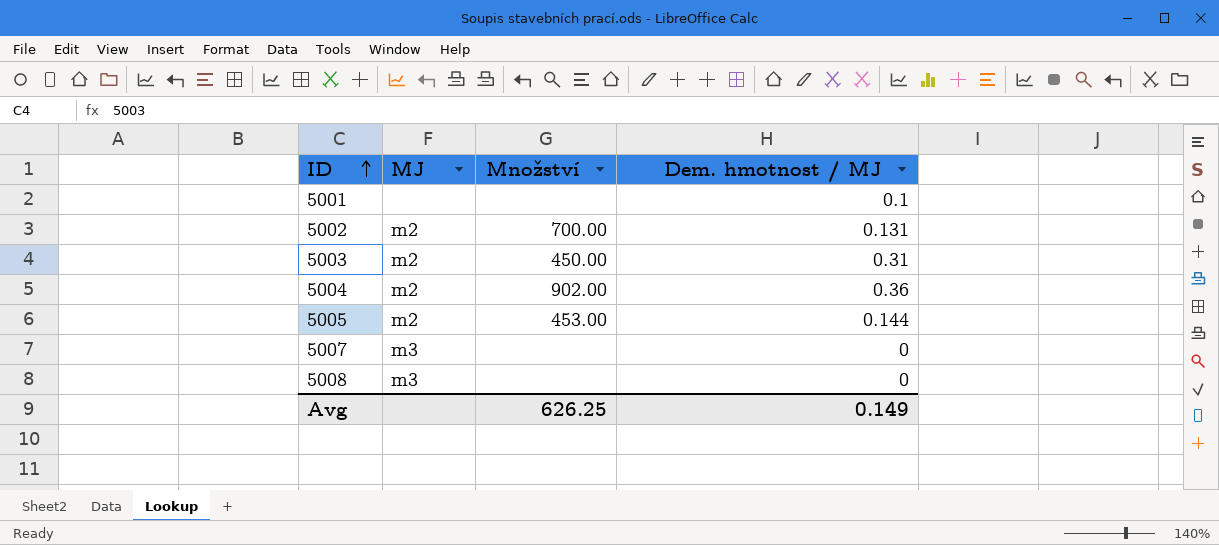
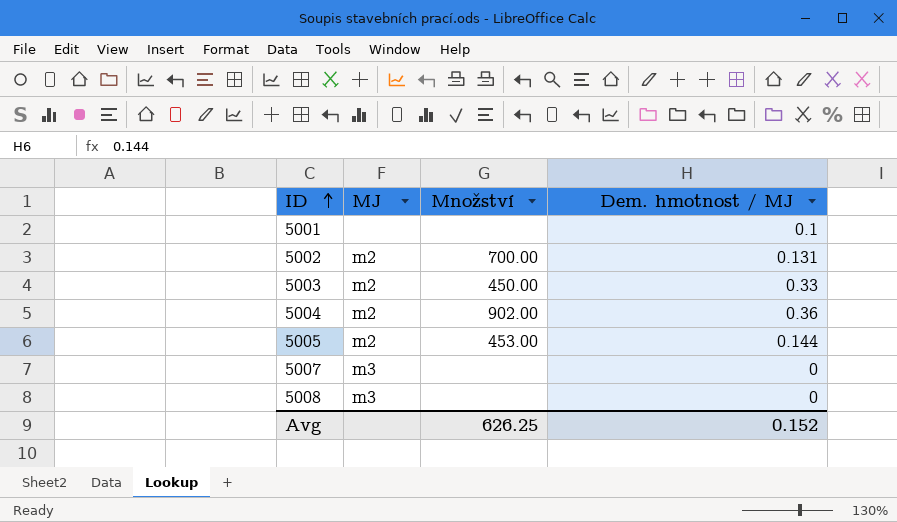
5003 | Dem. hmotnost / MJ: 0.31 -> 0.33
Avg | Dem. hmotnost / MJ: 0.149 -> 0.152

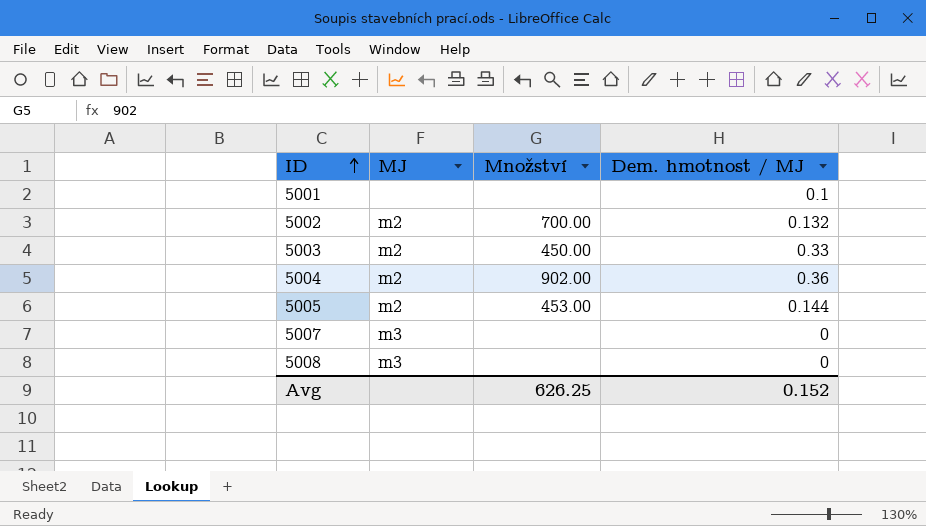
5002 | Dem. hmotnost / MJ: 0.131 -> 0.132

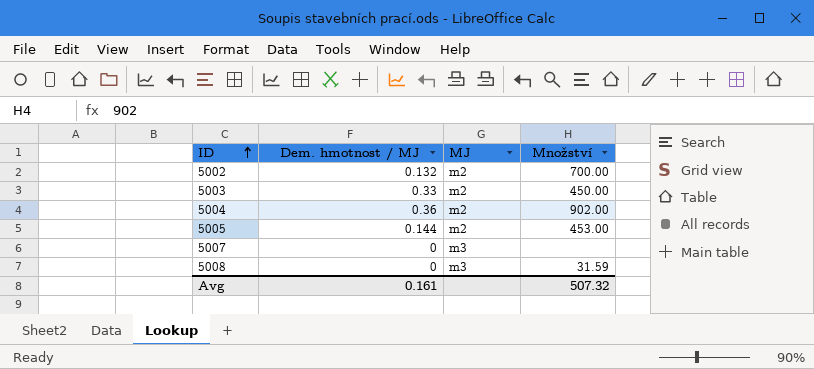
column Dem. hmotnost / MJ | position: 4 -> 2
row 5001: none | none | 0.1 -> none
5008 | Množství: none -> 31.59
Avg | Dem. hmotnost / MJ: 0.152 -> 0.161
Avg | Množství: 626.25 -> 507.32

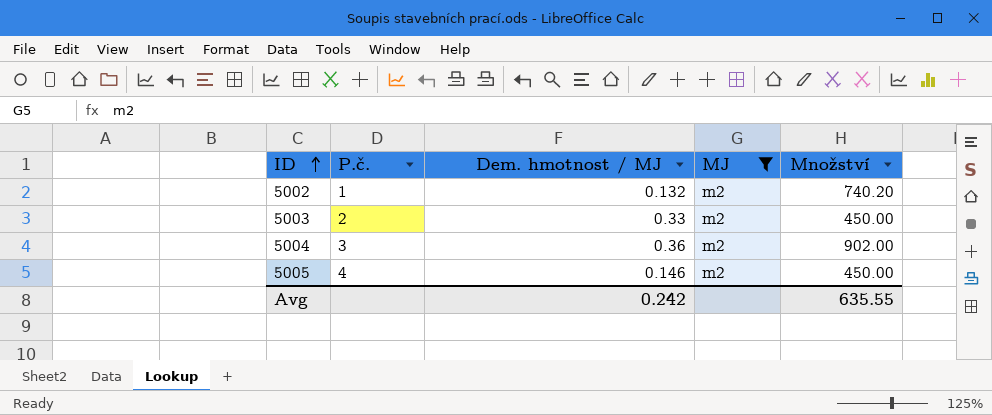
filter: none -> MJ = m2
column P.č. | position: none -> 2
5002 | Množství: 700.00 -> 740.20
5005 | Dem. hmotnost / MJ: 0.144 -> 0.146
5005 | Množství: 453.00 -> 450.00
Avg | Dem. hmotnost / MJ: 0.161 -> 0.242
Avg | Množství: 507.32 -> 635.55

